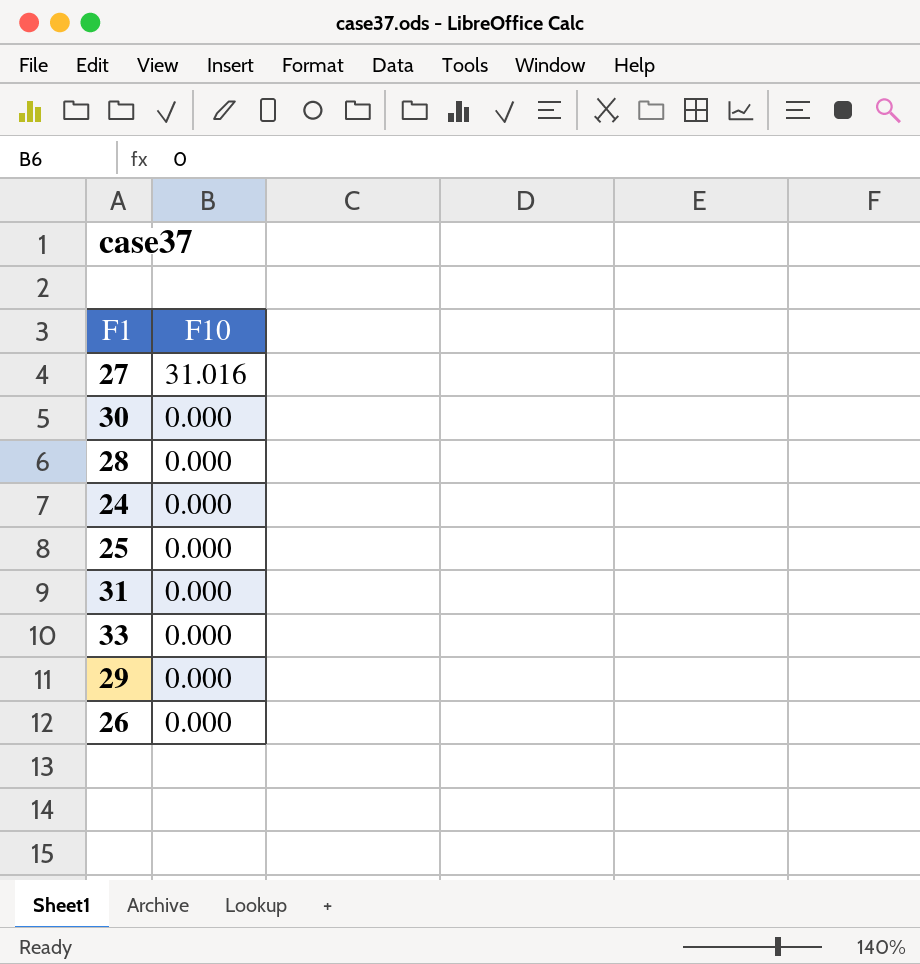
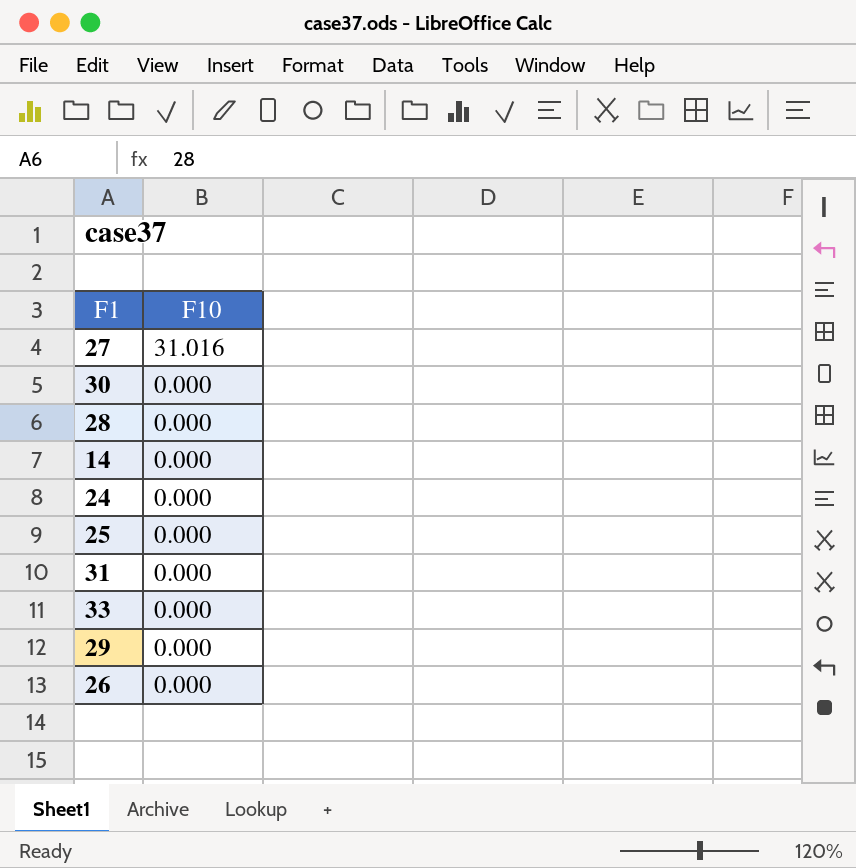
row 14: none -> 0.000

